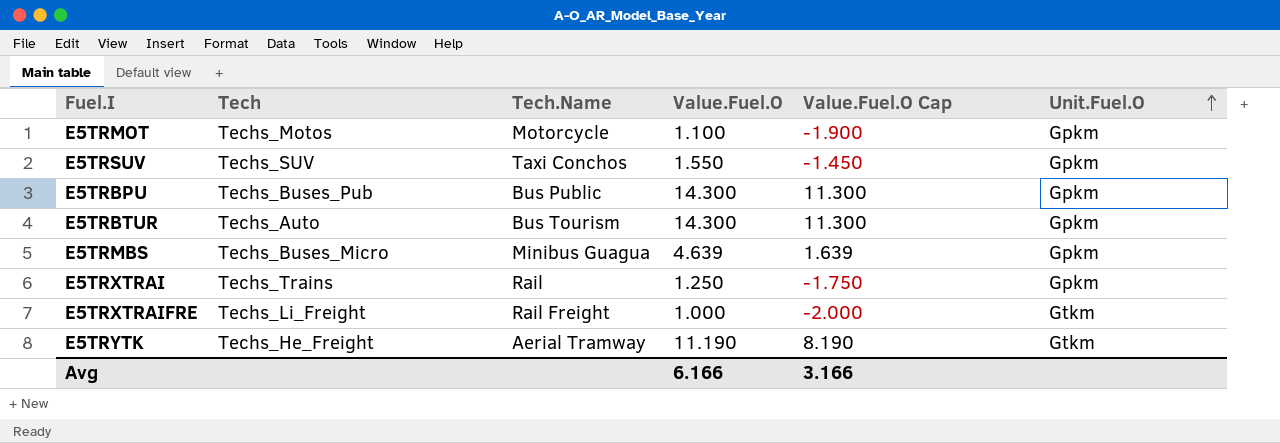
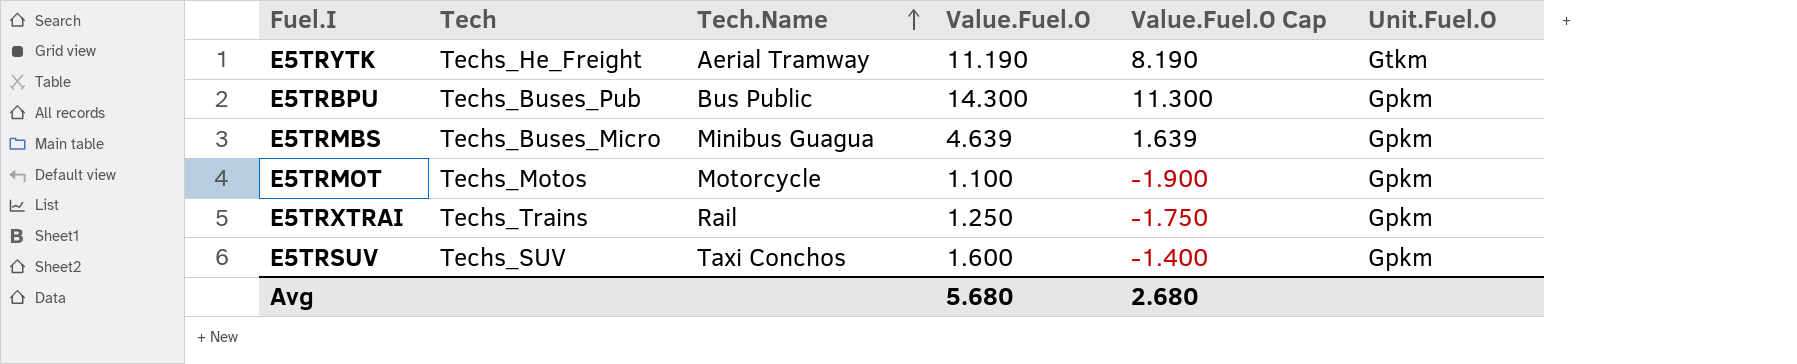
row order: Unit.Fuel.O ascending -> Tech.Name ascending
row E5TRBTUR: Techs_Auto | Bus Tourism | 14.300 | 11.300 | Gpkm -> none
row E5TRXTRAIFRE: Techs_Li_Freight | Rail Freight | 1.000 | -2.000 | Gtkm -> none
E5TRSUV | Value.Fuel.O: 1.550 -> 1.600
E5TRSUV | Value.Fuel.O Cap: -1.450 -> -1.400
Avg | Value.Fuel.O: 6.166 -> 5.680
Avg | Value.Fuel.O Cap: 3.166 -> 2.680

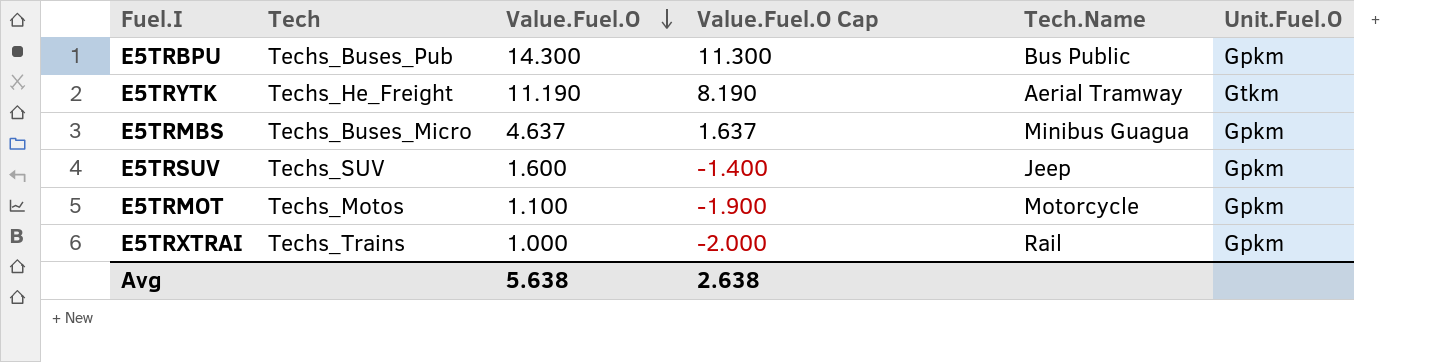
row order: Tech.Name ascending -> Value.Fuel.O descending
column Tech.Name | position: 3 -> 5
E5TRMBS | Value.Fuel.O: 4.639 -> 4.637
E5TRMBS | Value.Fuel.O Cap: 1.639 -> 1.637
E5TRSUV | Tech.Name: Taxi Conchos -> Jeep
E5TRXTRAI | Value.Fuel.O: 1.250 -> 1.000
E5TRXTRAI | Value.Fuel.O Cap: -1.750 -> -2.000
Avg | Value.Fuel.O: 5.680 -> 5.638
Avg | Value.Fuel.O Cap: 2.680 -> 2.638

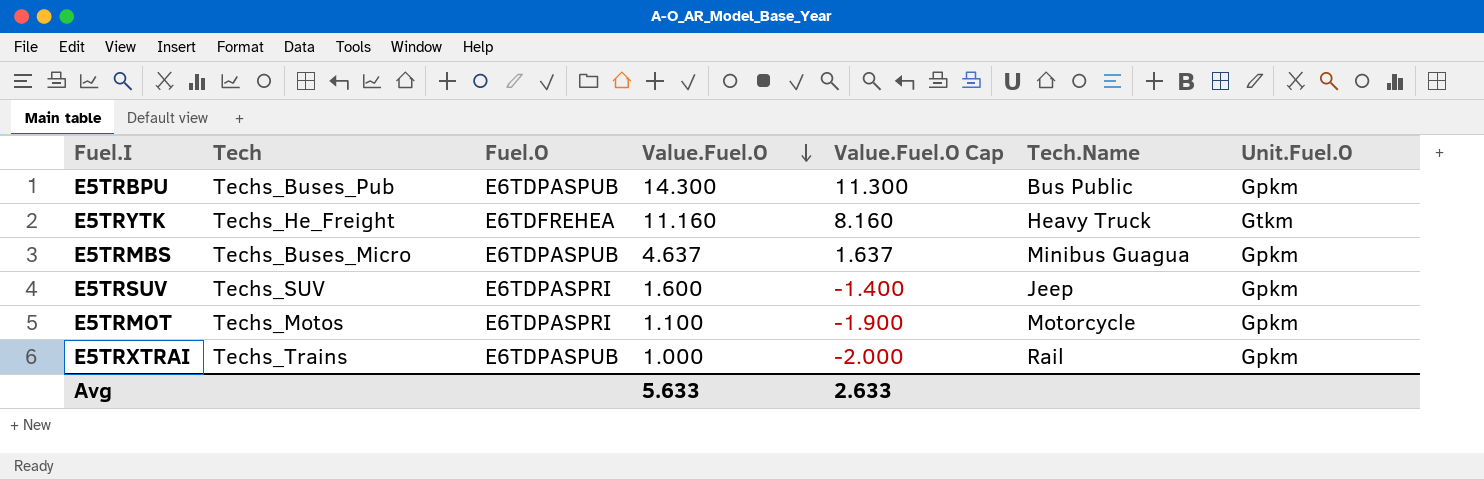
column Fuel.O | position: none -> 3
E5TRYTK | Value.Fuel.O: 11.190 -> 11.160
E5TRYTK | Value.Fuel.O Cap: 8.190 -> 8.160
E5TRYTK | Tech.Name: Aerial Tramway -> Heavy Truck
Avg | Value.Fuel.O: 5.638 -> 5.633
Avg | Value.Fuel.O Cap: 2.638 -> 2.633

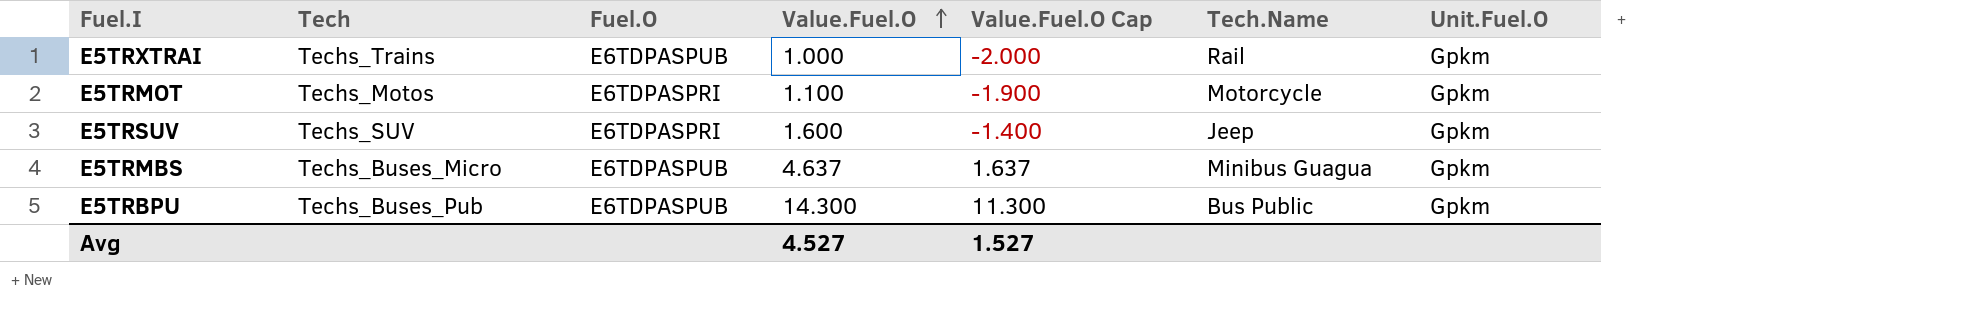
row order: Value.Fuel.O descending -> Value.Fuel.O ascending
row E5TRYTK: Techs_He_Freight | E6TDFREHEA | 11.160 | 8.160 | Heavy Truck | Gtkm -> none
Avg | Value.Fuel.O: 5.633 -> 4.527
Avg | Value.Fuel.O Cap: 2.633 -> 1.527

